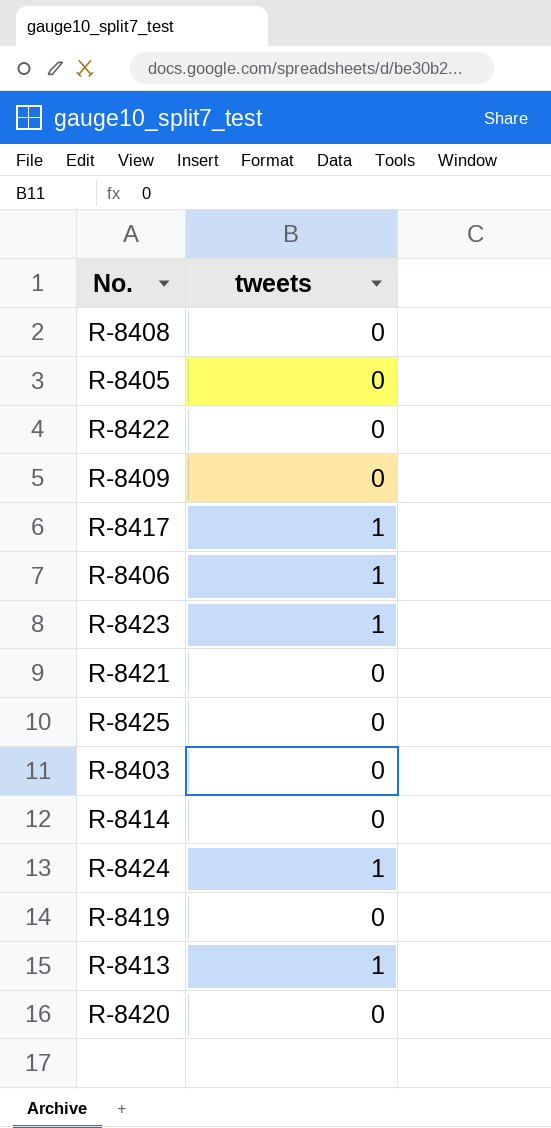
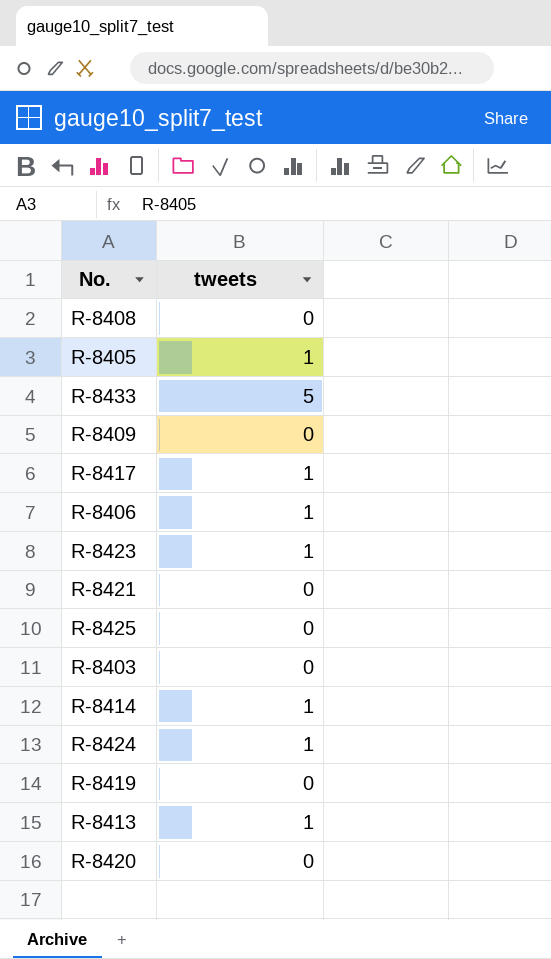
row R-8422: 0 -> none
R-8405 | tweets: 0 -> 1
row R-8433: none -> 5
R-8414 | tweets: 0 -> 1

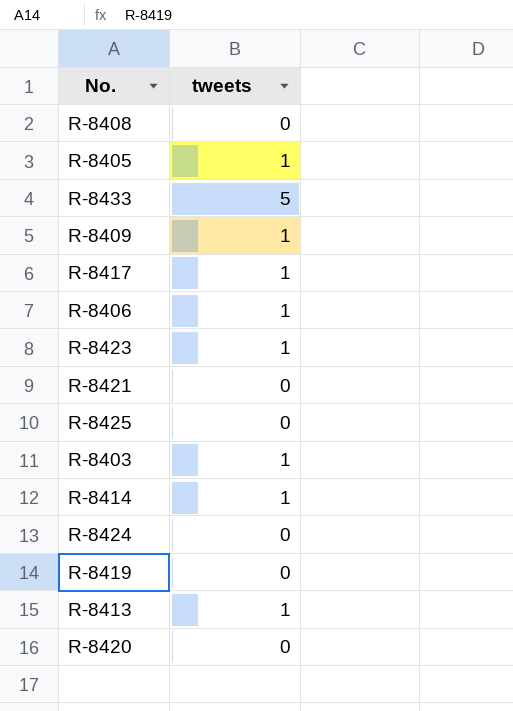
R-8409 | tweets: 0 -> 1
R-8403 | tweets: 0 -> 1
R-8424 | tweets: 1 -> 0

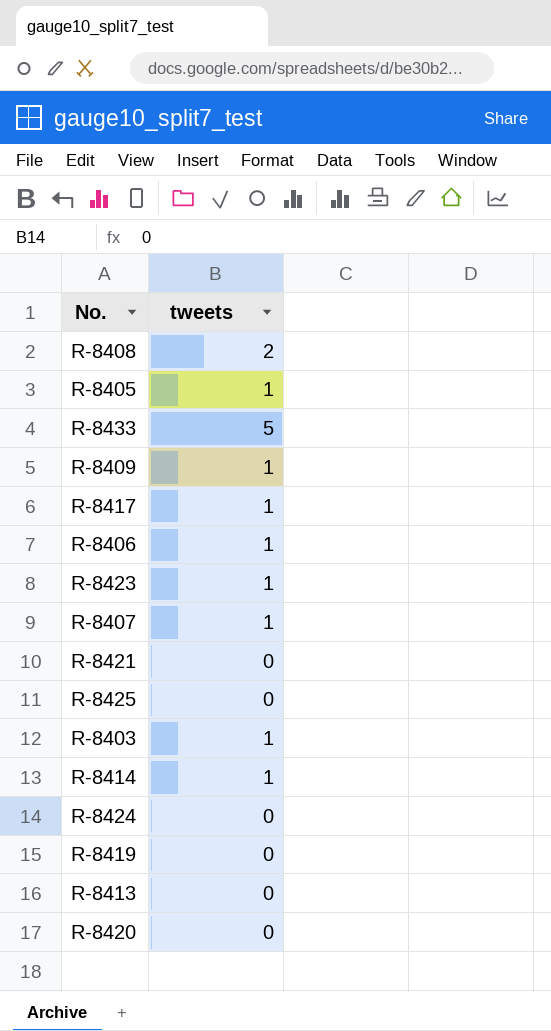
R-8408 | tweets: 0 -> 2
row R-8407: none -> 1
R-8413 | tweets: 1 -> 0

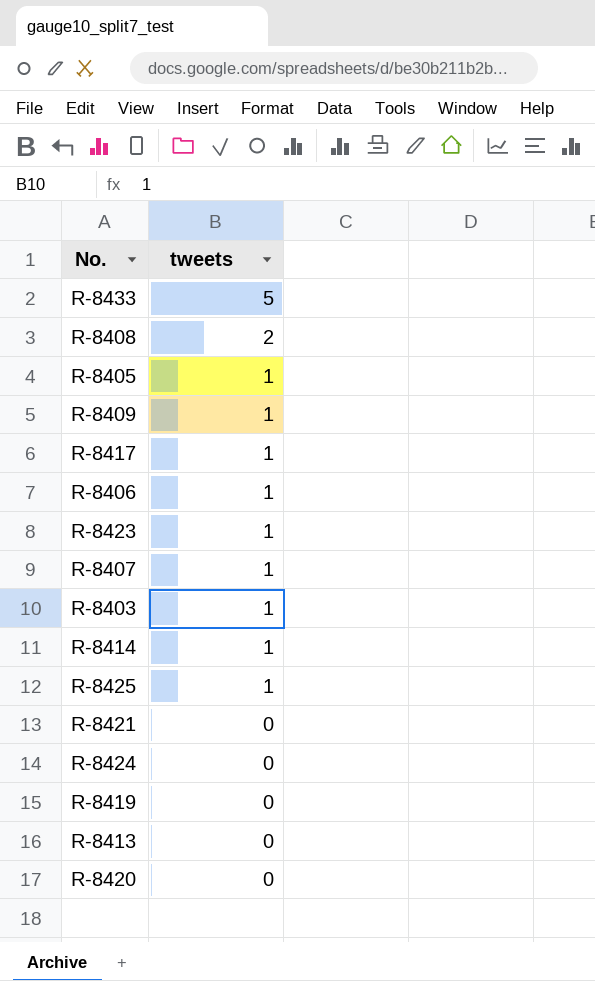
row order: none -> tweets descending
R-8425 | tweets: 0 -> 1

